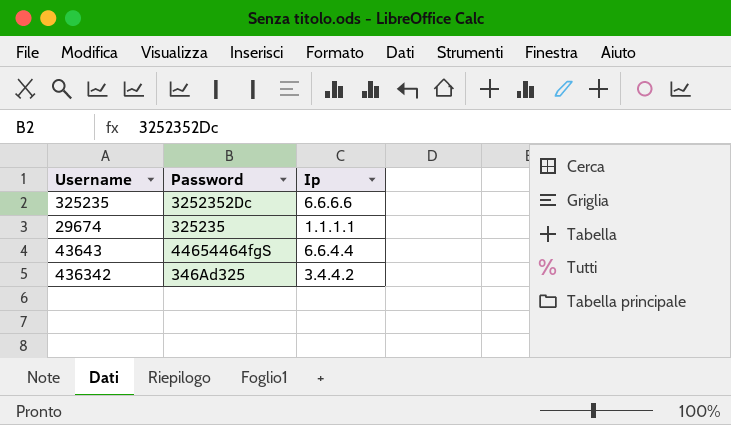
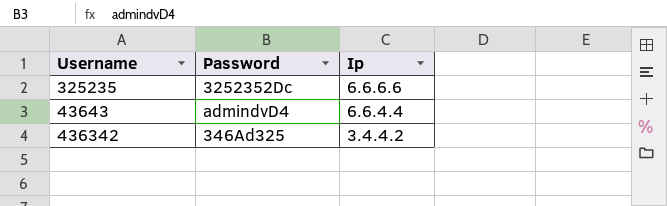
row 29674: 325235 | 1.1.1.1 -> none
43643 | Password: 44654464fgS -> admindvD4

